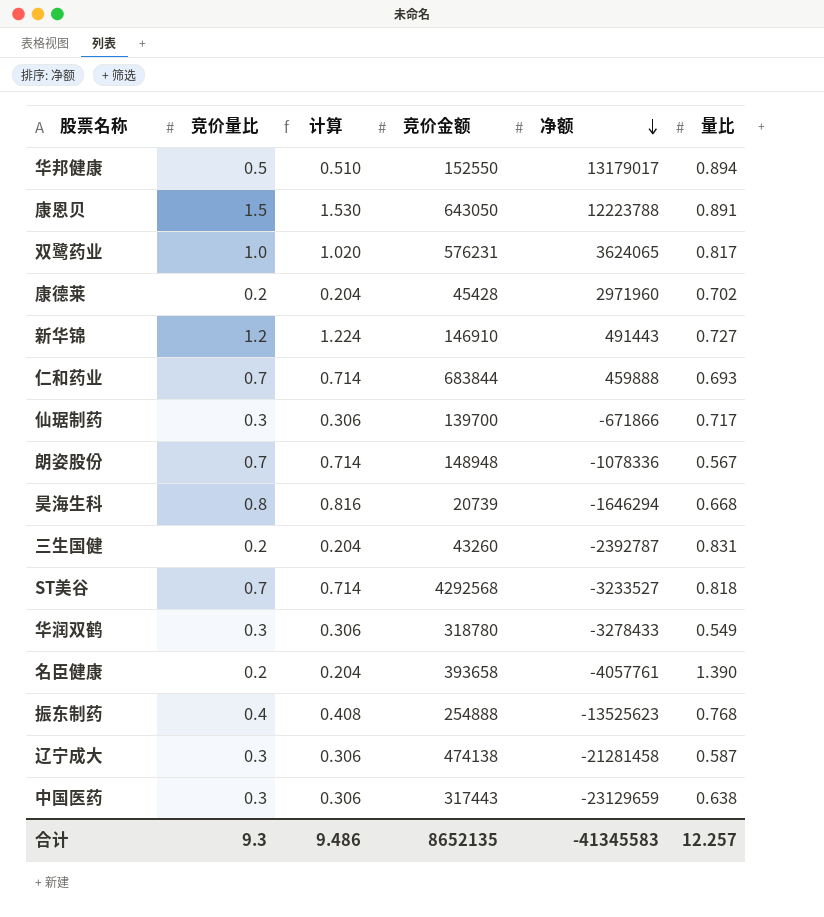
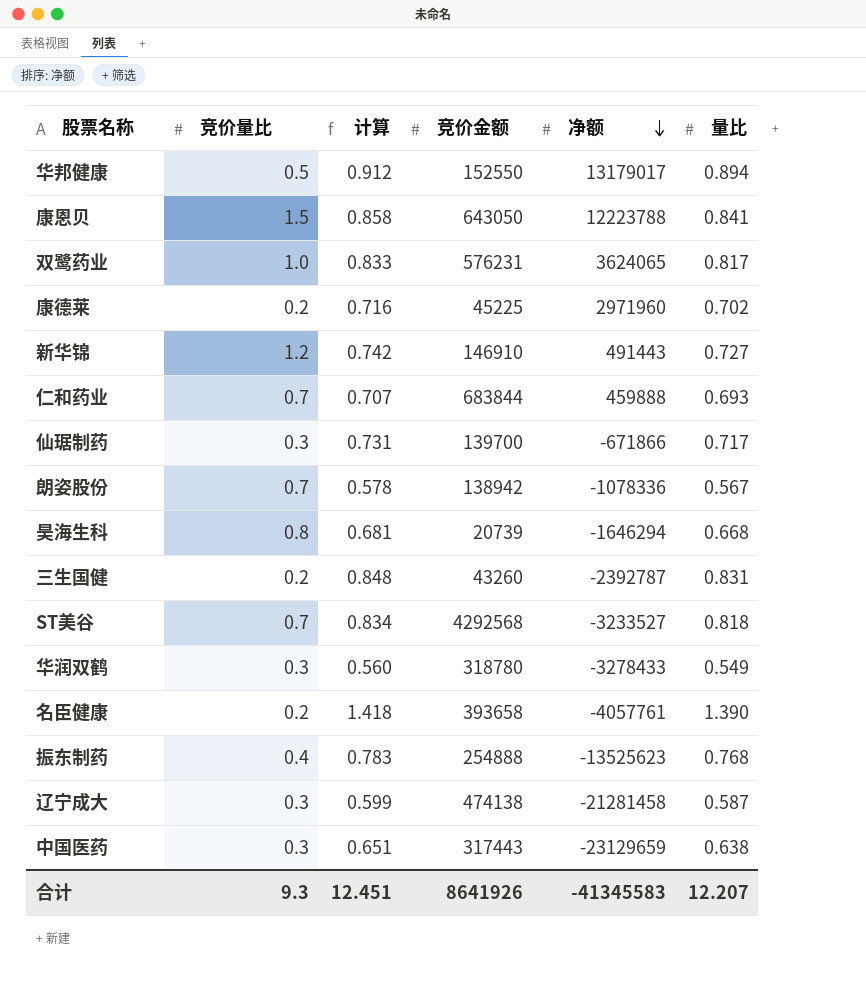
column 计算 | formula: [竞价量比] * 1.02 -> [量比] * 1.02
康恩贝 | 量比: 0.891 -> 0.841
康德莱 | 竞价金额: 45428 -> 45225
朗姿股份 | 竞价金额: 148948 -> 138942
合计 | 计算: 9.486 -> 12.451
合计 | 竞价金额: 8652135 -> 8641926
合计 | 量比: 12.257 -> 12.207

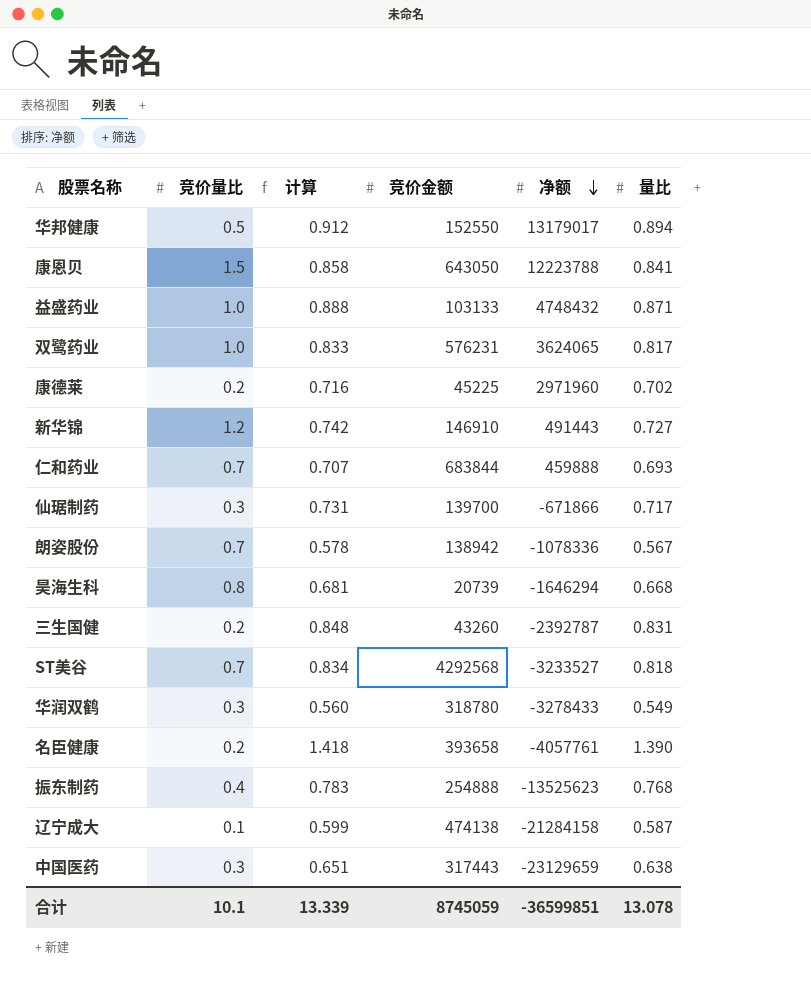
row 益盛药业: none -> 1.0 | 0.888 | 103133 | 4748432 | 0.871
辽宁成大 | 竞价量比: 0.3 -> 0.1
辽宁成大 | 净额: -21281458 -> -21284158
合计 | 竞价量比: 9.3 -> 10.1
合计 | 计算: 12.451 -> 13.339
合计 | 竞价金额: 8641926 -> 8745059
合计 | 净额: -41345583 -> -36599851
合计 | 量比: 12.207 -> 13.078

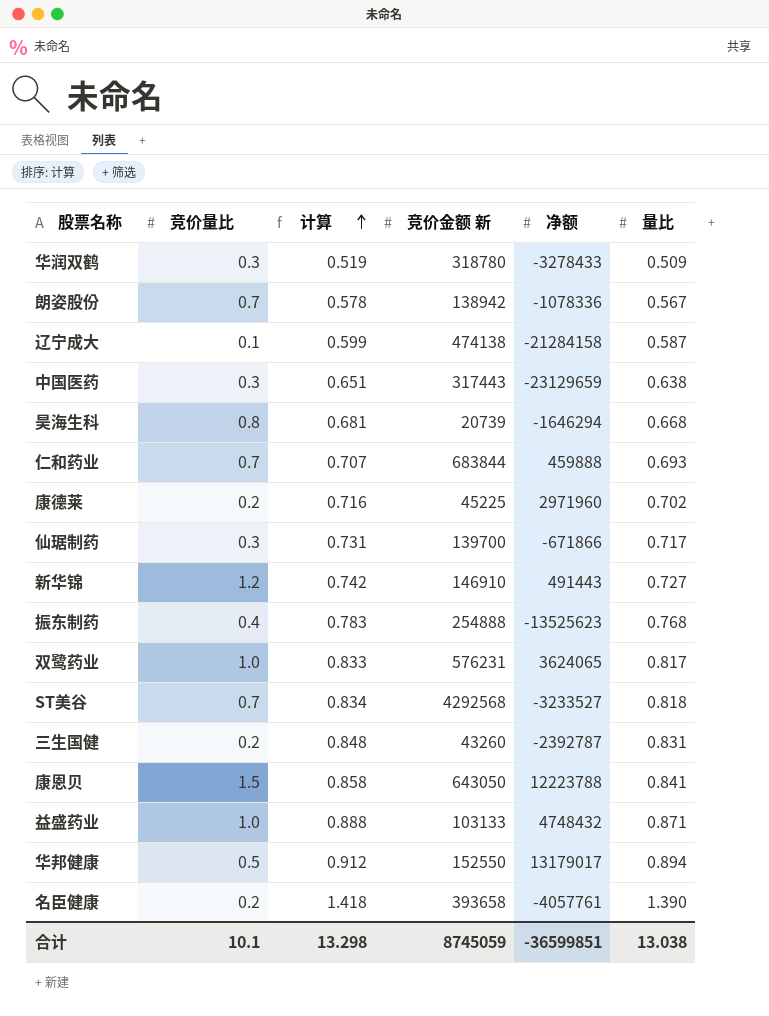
row order: 净额 descending -> 计算 ascending
column name: 竞价金额 -> 竞价金额 新
华润双鹤 | 计算: 0.560 -> 0.519
华润双鹤 | 量比: 0.549 -> 0.509
合计 | 计算: 13.339 -> 13.298
合计 | 量比: 13.078 -> 13.038

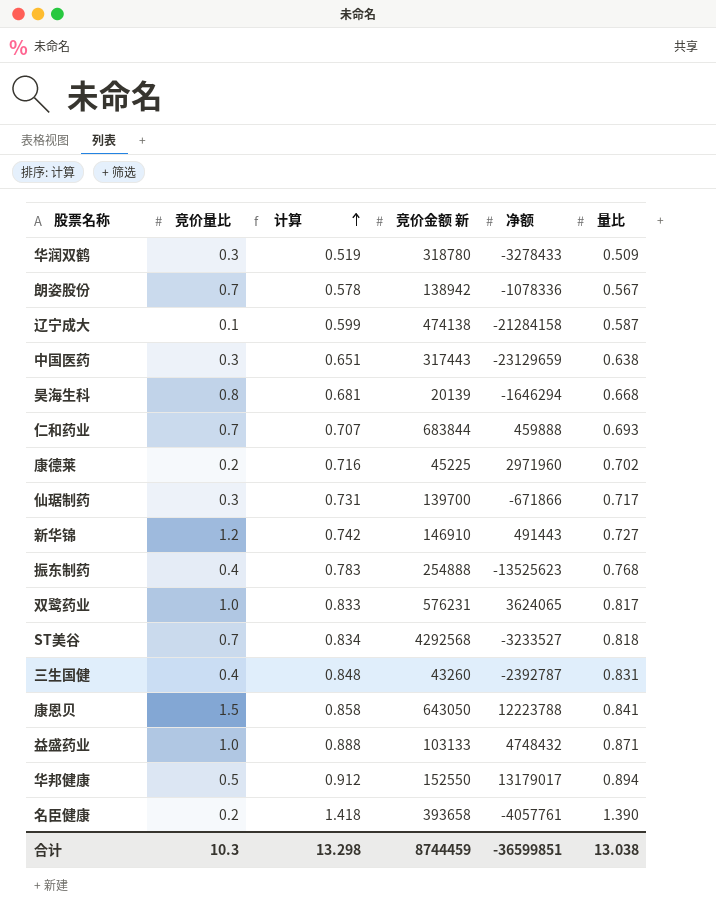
昊海生科 | 竞价金额 新: 20739 -> 20139
三生国健 | 竞价量比: 0.2 -> 0.4
合计 | 竞价量比: 10.1 -> 10.3
合计 | 竞价金额 新: 8745059 -> 8744459

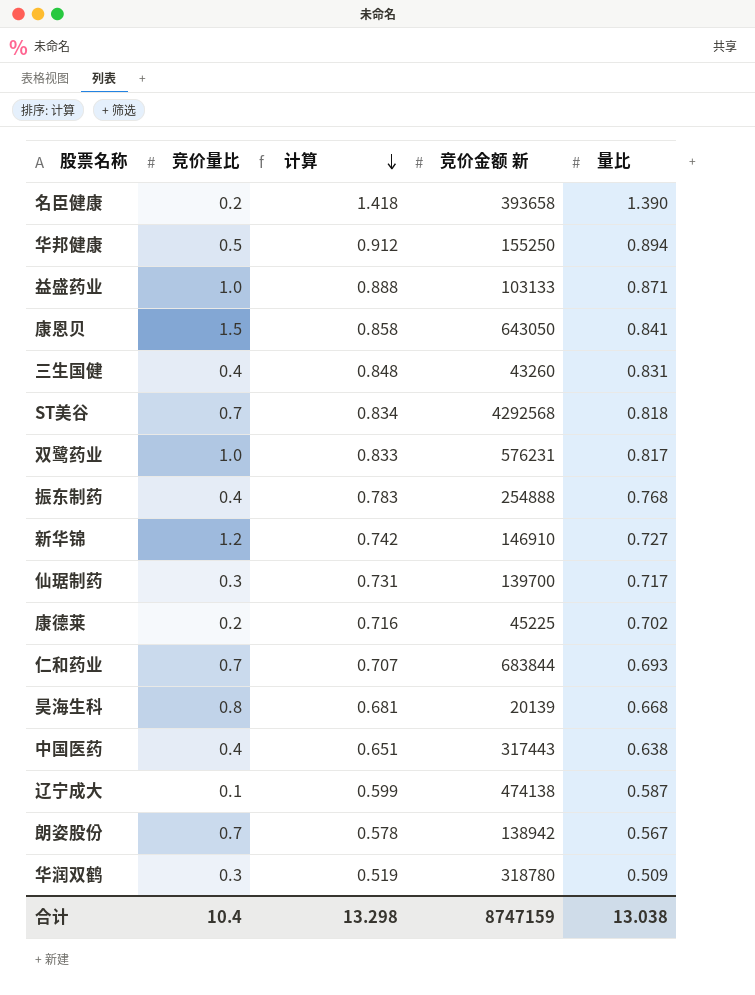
row order: 计算 ascending -> 计算 descending
column 净额 | position: 5 -> none
华邦健康 | 竞价金额 新: 152550 -> 155250
中国医药 | 竞价量比: 0.3 -> 0.4
合计 | 竞价量比: 10.3 -> 10.4
合计 | 竞价金额 新: 8744459 -> 8747159

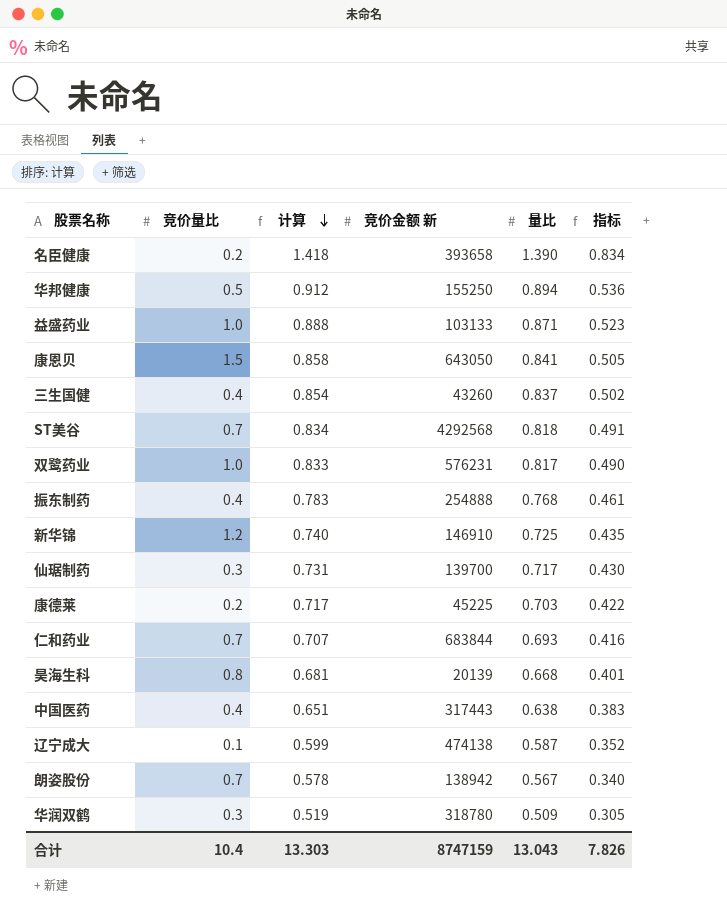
column 指标 | formula: none -> [量比] * 0.6
三生国健 | 计算: 0.848 -> 0.854
三生国健 | 量比: 0.831 -> 0.837
新华锦 | 计算: 0.742 -> 0.740
新华锦 | 量比: 0.727 -> 0.725
康德莱 | 计算: 0.716 -> 0.717
康德莱 | 量比: 0.702 -> 0.703
合计 | 计算: 13.298 -> 13.303
合计 | 量比: 13.038 -> 13.043

